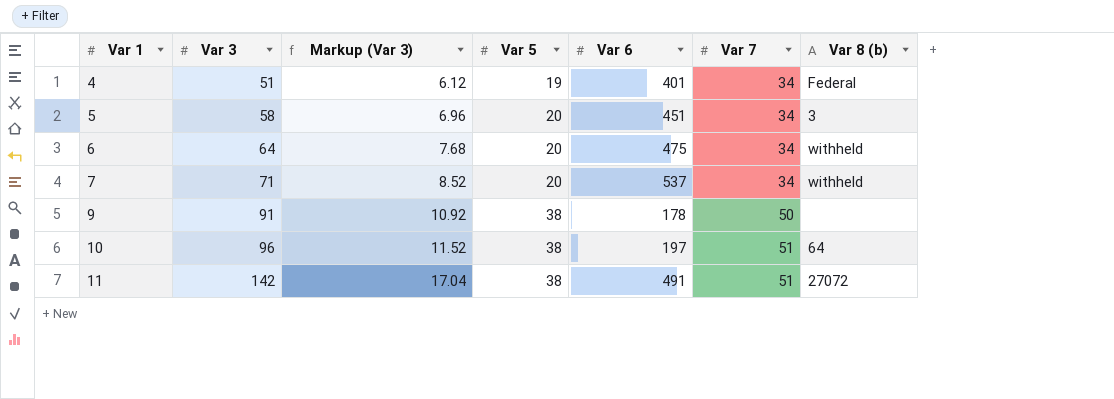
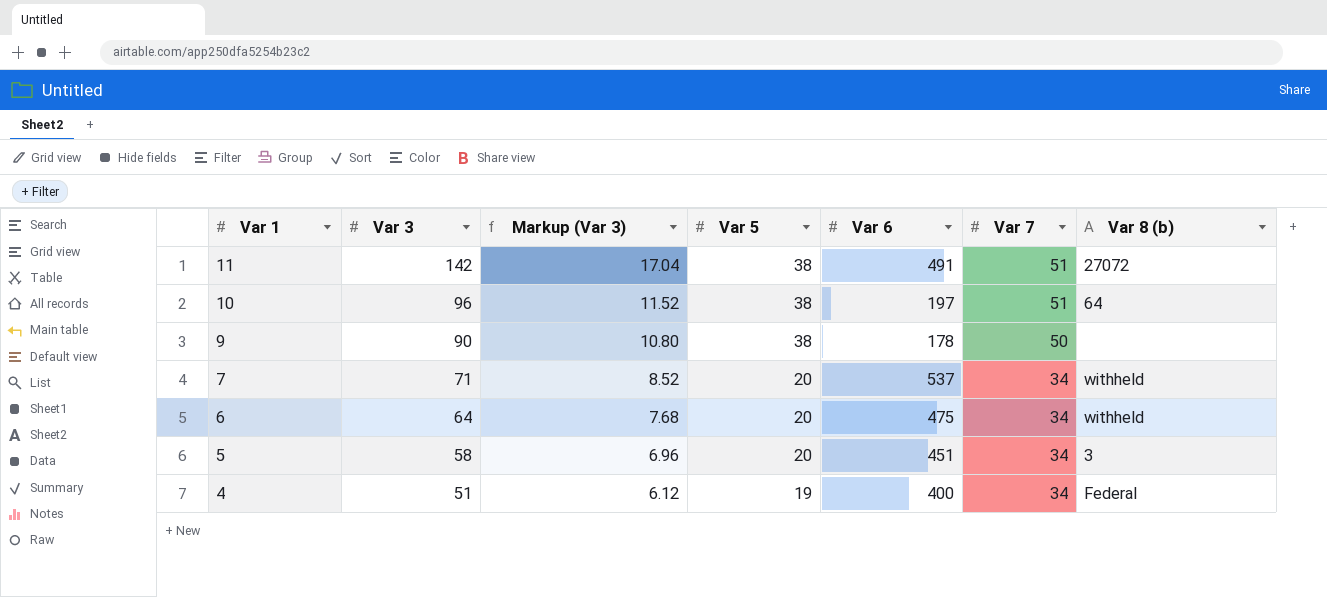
row order: Var 1 ascending -> Var 1 descending
9 | Var 3: 91 -> 90
9 | Markup (Var 3): 10.92 -> 10.80
4 | Var 6: 401 -> 400

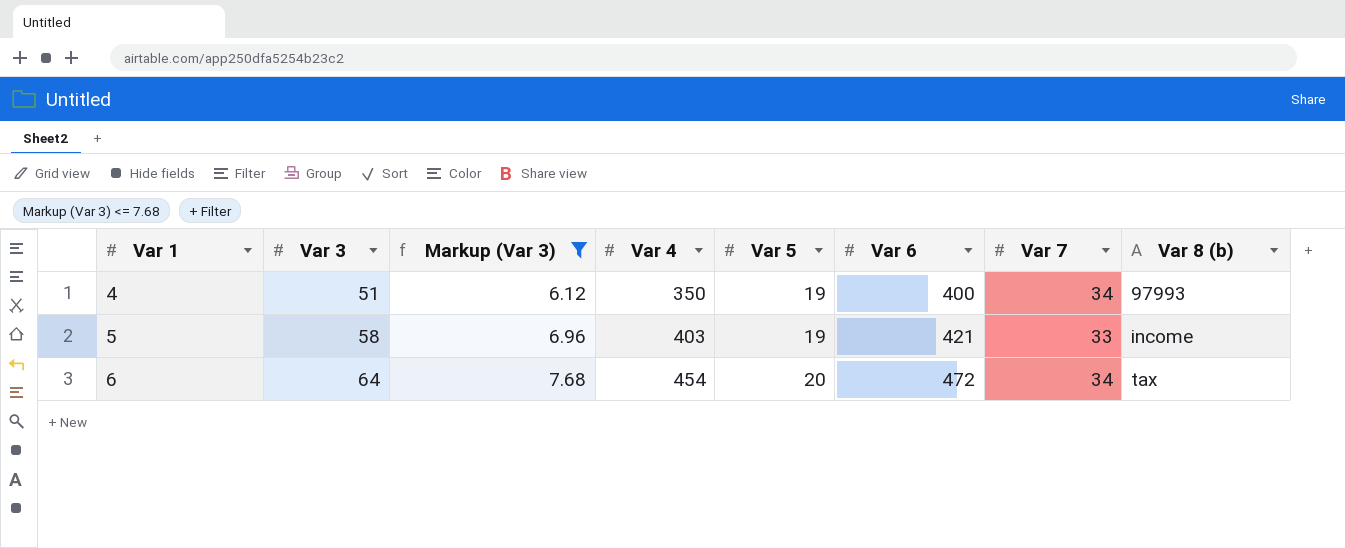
filter: none -> Markup (Var 3) <= 7.68
row order: Var 1 descending -> Var 1 ascending
column Var 4 | position: none -> 4
4 | Var 8 (b): Federal -> 97993
5 | Var 5: 20 -> 19
5 | Var 6: 451 -> 421
5 | Var 7: 34 -> 33
5 | Var 8 (b): 3 -> income
6 | Var 6: 475 -> 472
6 | Var 8 (b): withheld -> tax

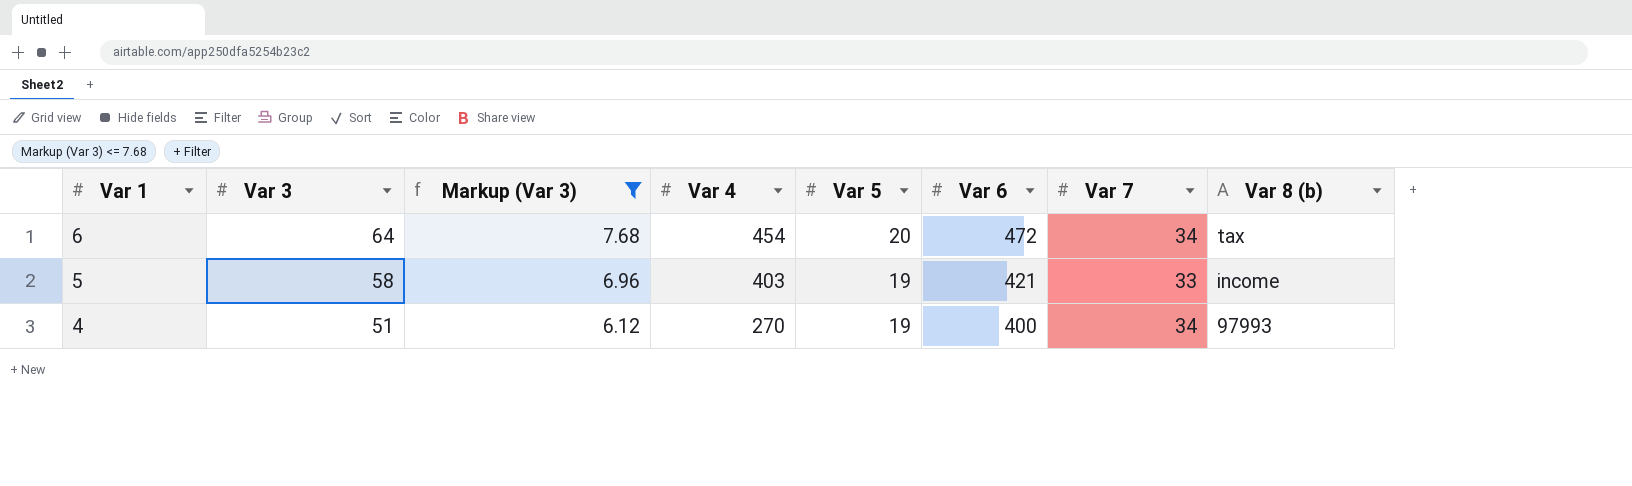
row order: Var 1 ascending -> Var 1 descending
4 | Var 4: 350 -> 270

